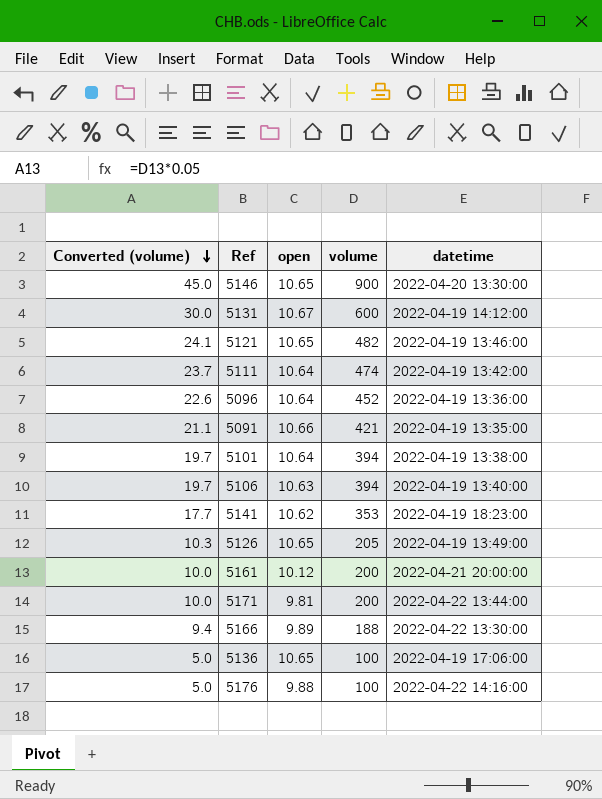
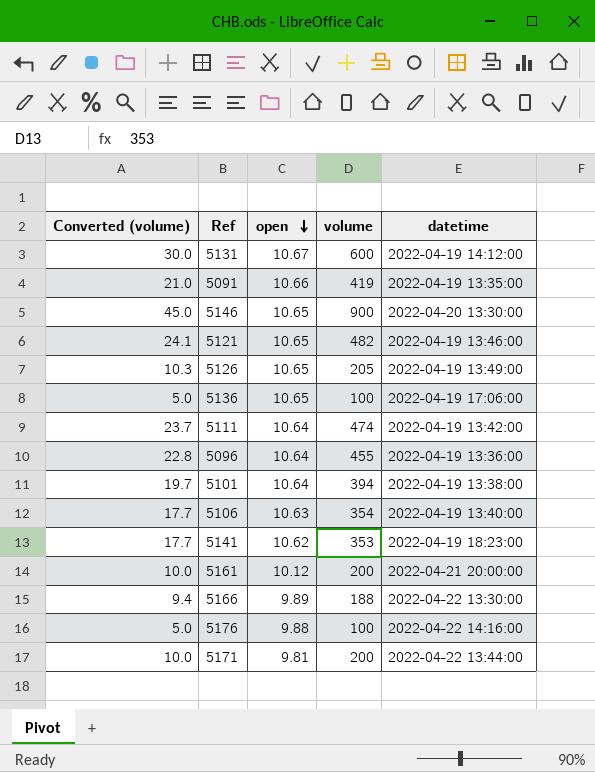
row order: Converted (volume) descending -> open descending
5091 | Converted (volume): 21.1 -> 21.0
5091 | volume: 421 -> 419
5096 | Converted (volume): 22.6 -> 22.8
5096 | volume: 452 -> 455
5106 | Converted (volume): 19.7 -> 17.7
5106 | volume: 394 -> 354

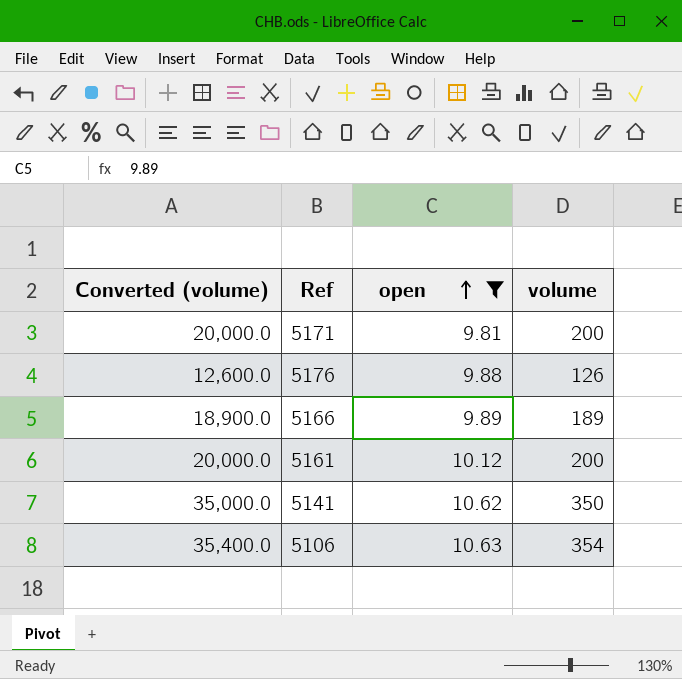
filter: none -> open <= 10.63
row order: open descending -> open ascending
column datetime | position: 5 -> none
column Converted (volume) | formula: [volume] * 0.05 -> [volume] * 100
5176 | volume: 100 -> 126
5166 | volume: 188 -> 189
5141 | volume: 353 -> 350

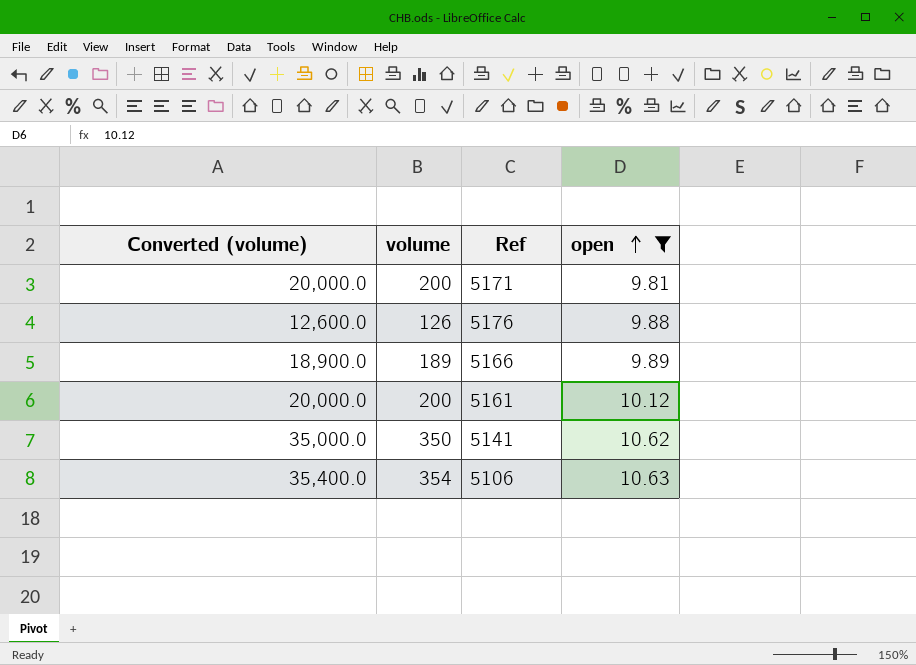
column volume | position: 4 -> 2

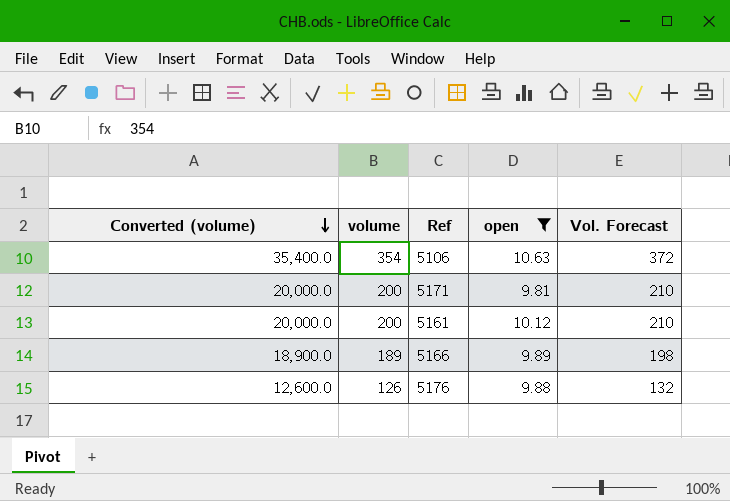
row order: open ascending -> Converted (volume) descending
column Vol. Forecast | formula: none -> [volume] * 1.05
row 5141: 35,000.0 | 350 | 10.62 -> none

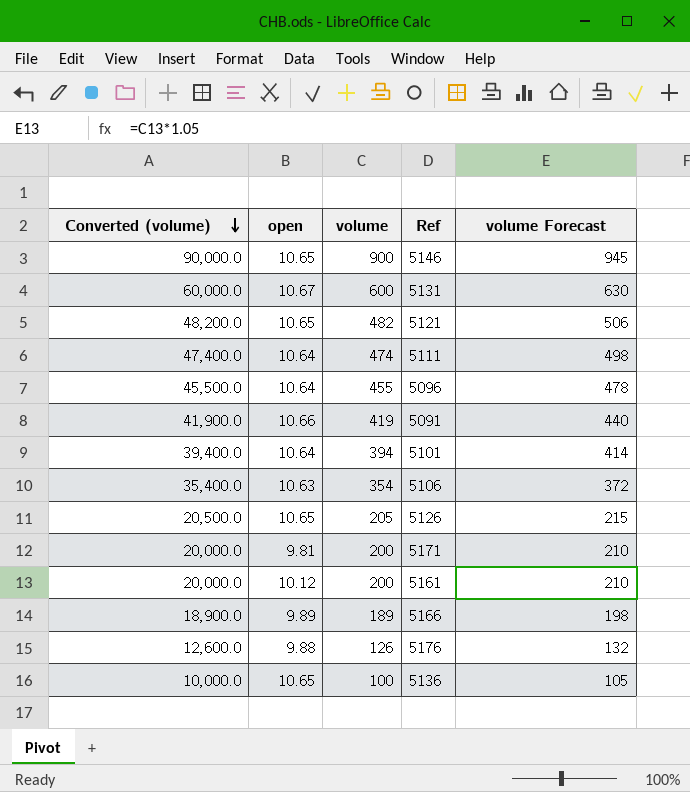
filter: open <= 10.63 -> none
column open | position: 4 -> 2
column name: Vol. Forecast -> volume Forecast

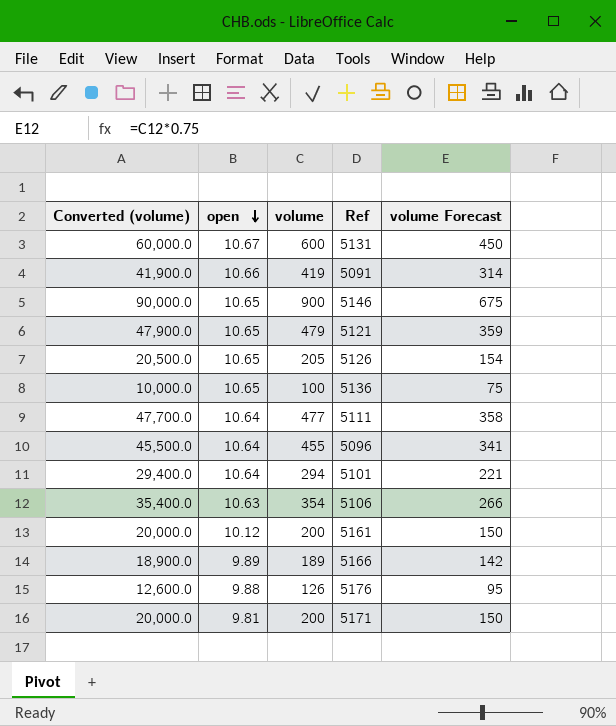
row order: Converted (volume) descending -> open descending
column volume Forecast | formula: [volume] * 1.05 -> [volume] * 0.75
5121 | Converted (volume): 48,200.0 -> 47,900.0
5121 | volume: 482 -> 479
5111 | Converted (volume): 47,400.0 -> 47,700.0
5111 | volume: 474 -> 477
5101 | Converted (volume): 39,400.0 -> 29,400.0
5101 | volume: 394 -> 294

